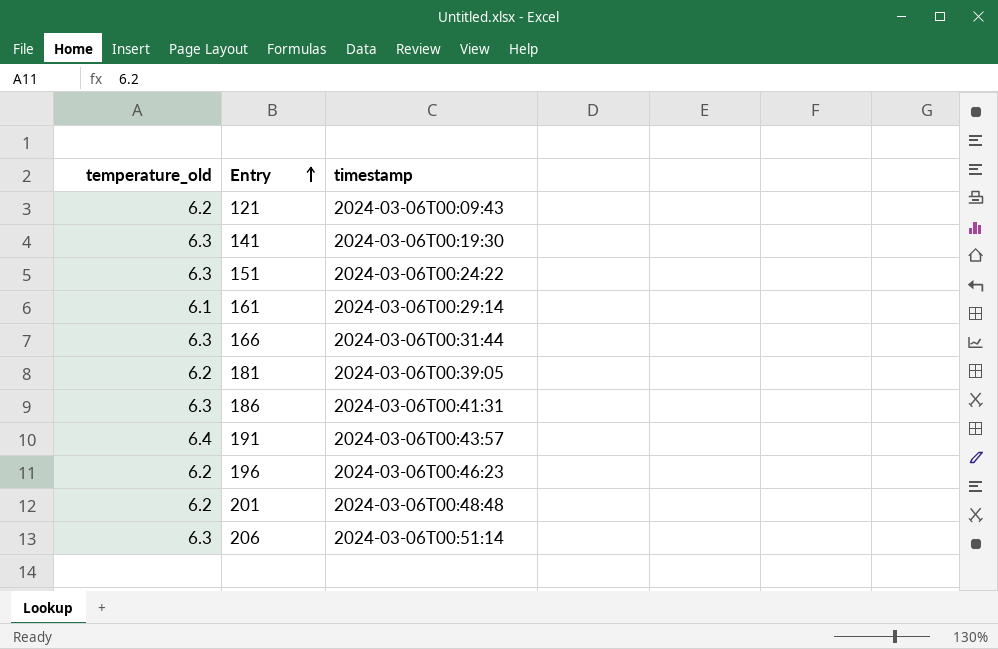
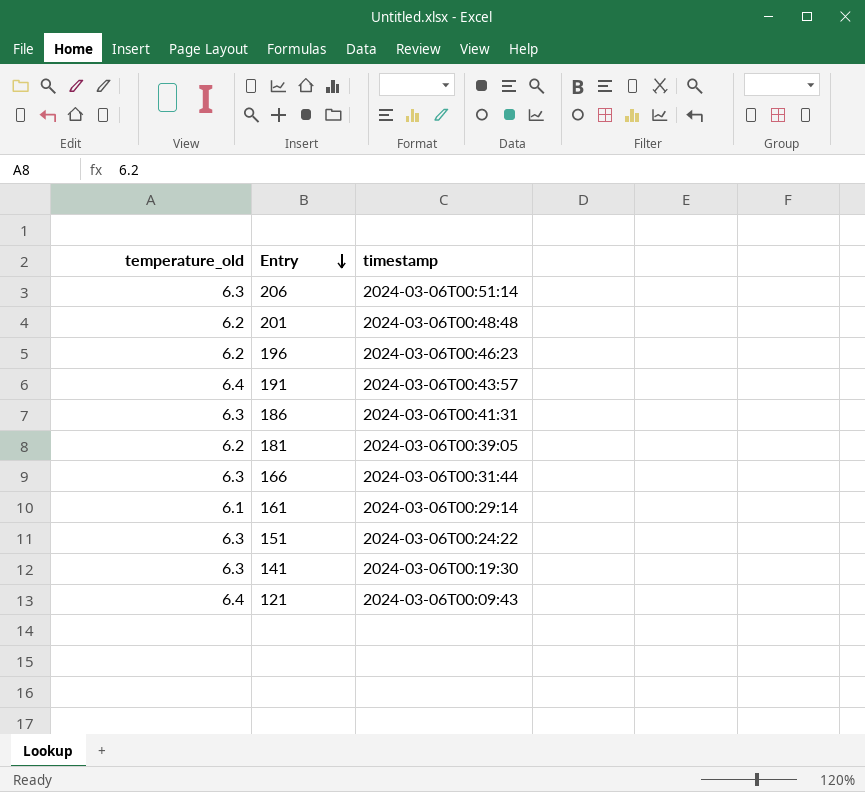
row order: Entry ascending -> Entry descending
121 | temperature_old: 6.2 -> 6.4

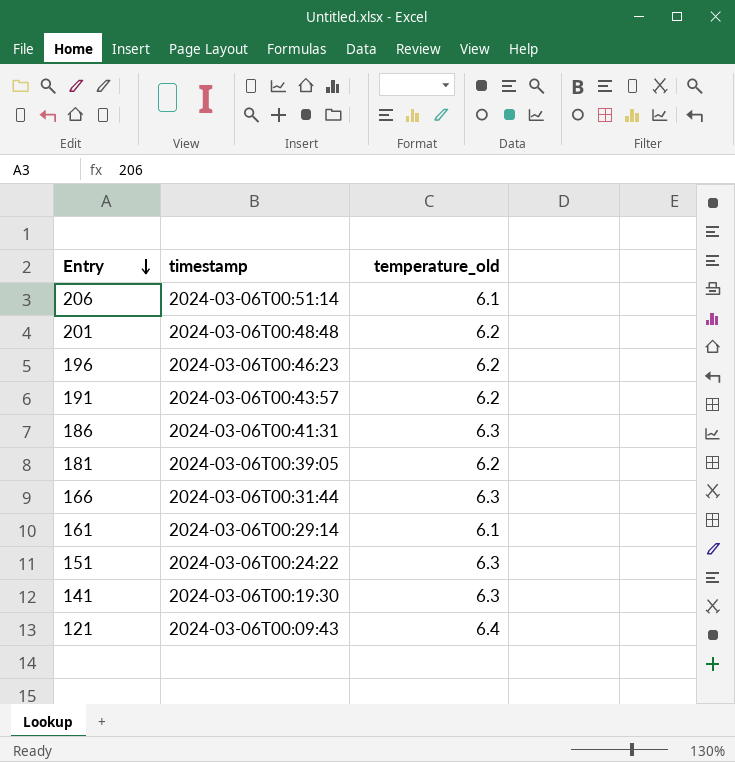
column temperature_old | position: 1 -> 3
206 | temperature_old: 6.3 -> 6.1
191 | temperature_old: 6.4 -> 6.2

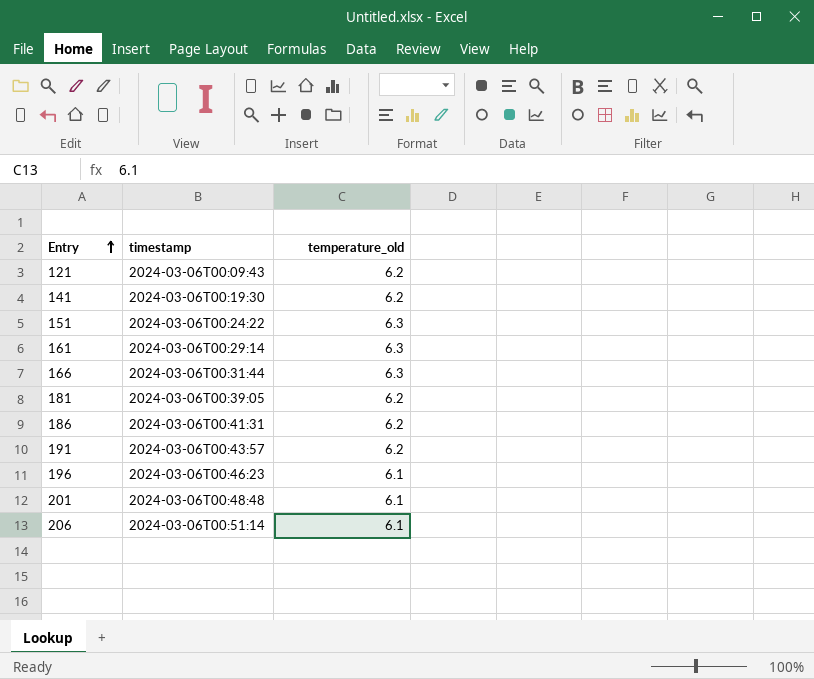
row order: Entry descending -> Entry ascending
121 | temperature_old: 6.4 -> 6.2
141 | temperature_old: 6.3 -> 6.2
161 | temperature_old: 6.1 -> 6.3
186 | temperature_old: 6.3 -> 6.2
196 | temperature_old: 6.2 -> 6.1
201 | temperature_old: 6.2 -> 6.1

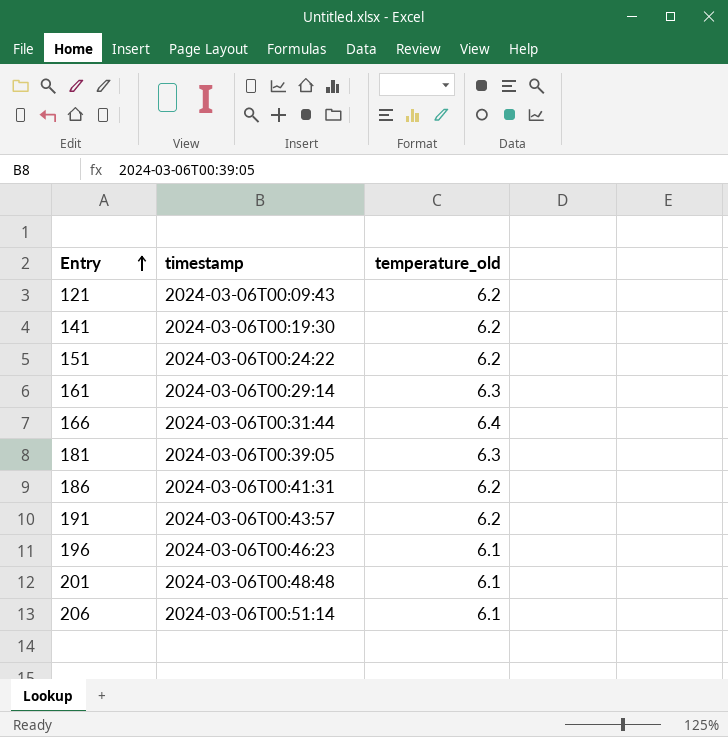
151 | temperature_old: 6.3 -> 6.2
166 | temperature_old: 6.3 -> 6.4
181 | temperature_old: 6.2 -> 6.3

